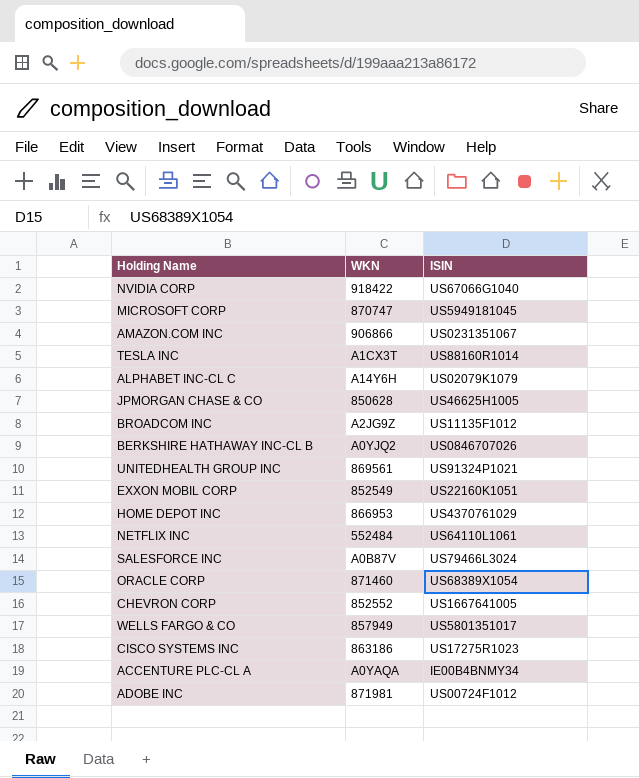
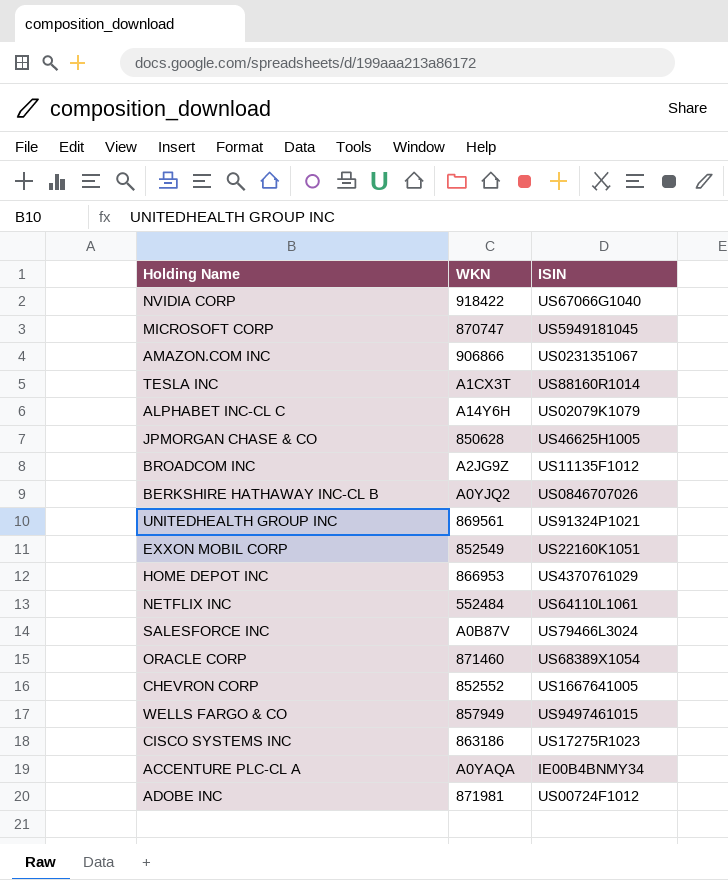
WELLS FARGO & CO | ISIN: US5801351017 -> US9497461015

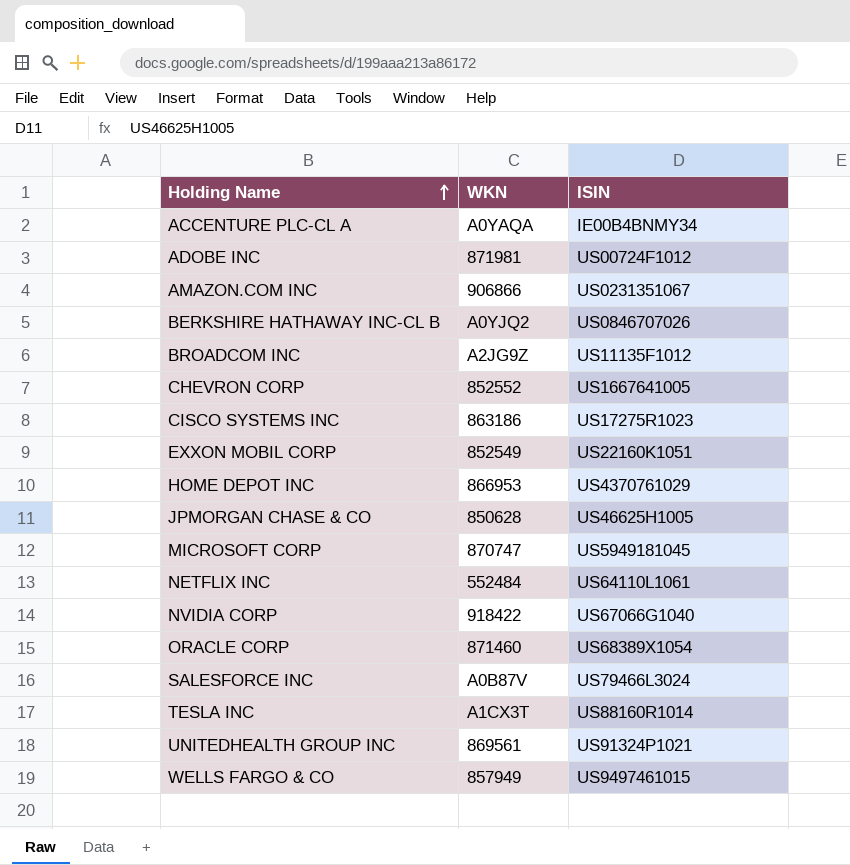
row order: none -> Holding Name ascending
row ALPHABET INC-CL C: A14Y6H | US02079K1079 -> none

